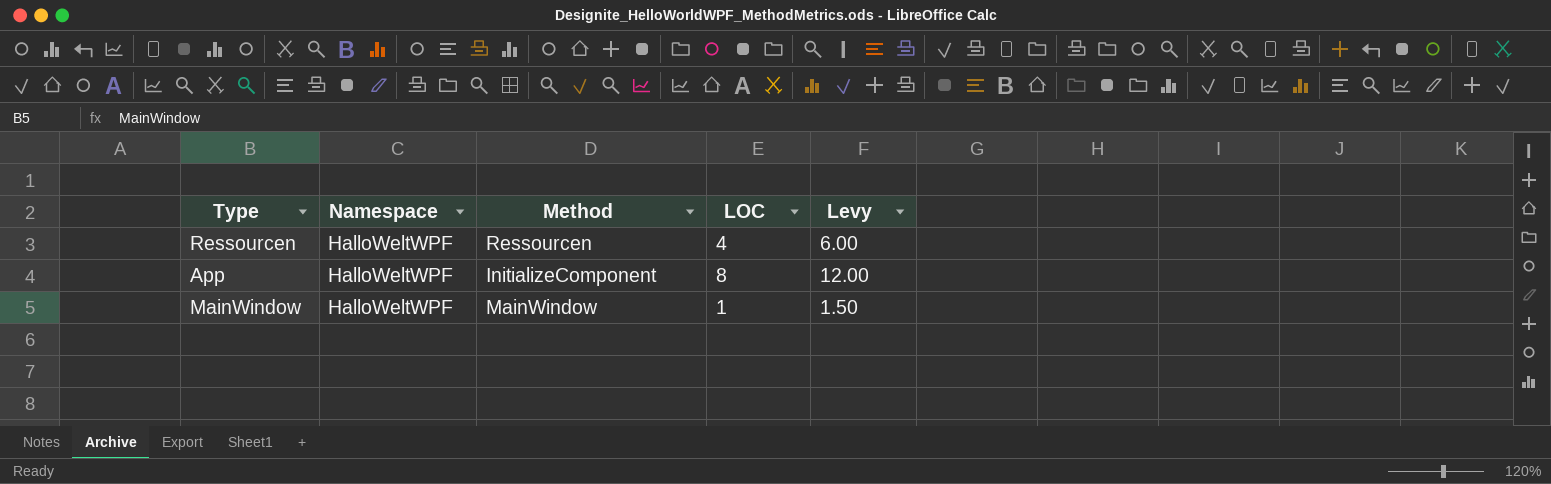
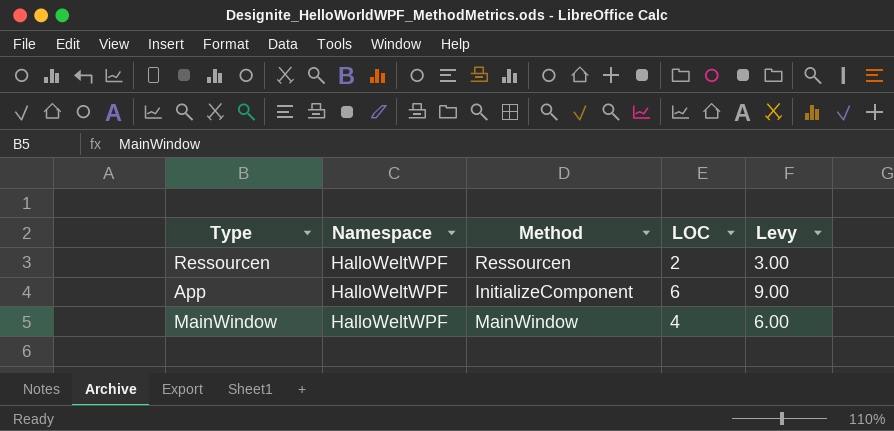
Ressourcen | LOC: 4 -> 2
Ressourcen | Levy: 6.00 -> 3.00
App | LOC: 8 -> 6
App | Levy: 12.00 -> 9.00
MainWindow | LOC: 1 -> 4
MainWindow | Levy: 1.50 -> 6.00

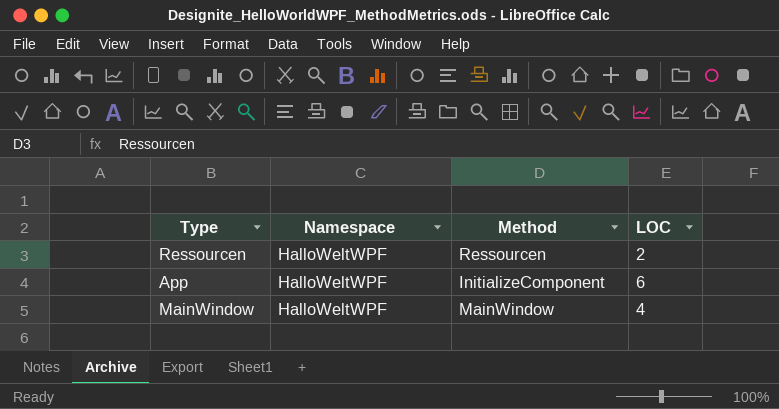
column Levy | formula: [LOC] * 1.5 -> none

